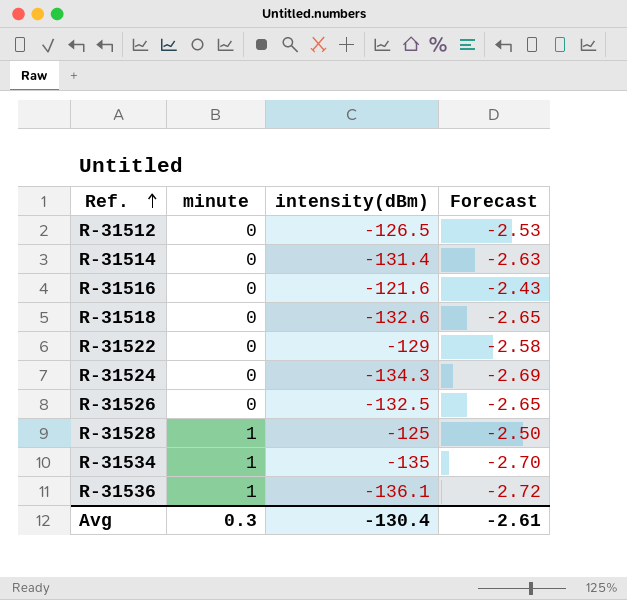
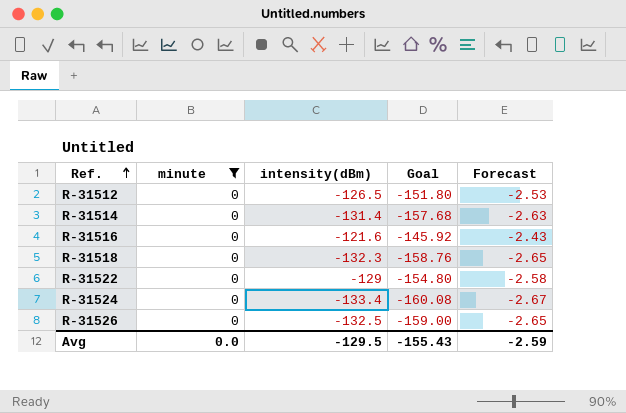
filter: none -> minute = 0
column Goal | formula: none -> [intensity(dBm)] * 1.2
R-31518 | intensity(dBm): -132.6 -> -132.3
R-31524 | intensity(dBm): -134.3 -> -133.4
R-31524 | Forecast: -2.69 -> -2.67
Avg | minute: 0.3 -> 0.0
Avg | intensity(dBm): -130.4 -> -129.5
Avg | Forecast: -2.61 -> -2.59

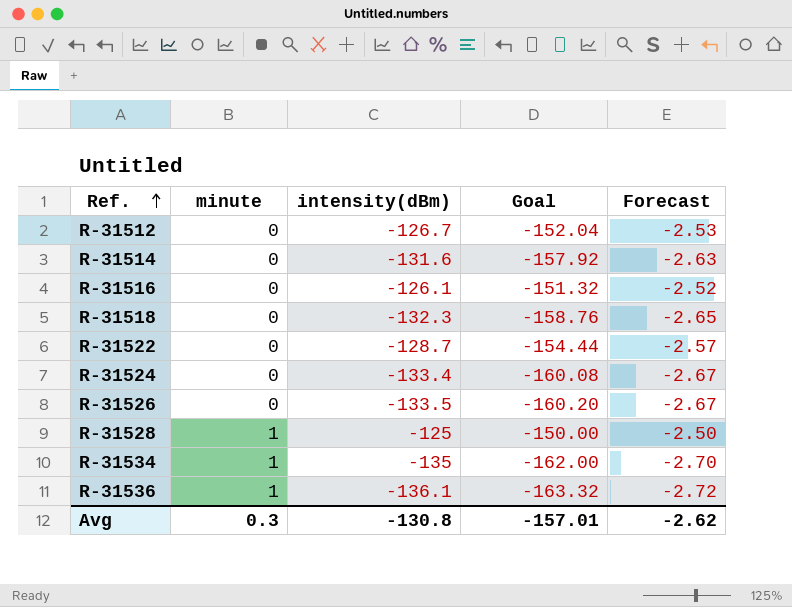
filter: minute = 0 -> none
R-31512 | intensity(dBm): -126.5 -> -126.7
R-31512 | Goal: -151.80 -> -152.04
R-31514 | intensity(dBm): -131.4 -> -131.6
R-31514 | Goal: -157.68 -> -157.92
R-31516 | intensity(dBm): -121.6 -> -126.1
R-31516 | Goal: -145.92 -> -151.32
R-31516 | Forecast: -2.43 -> -2.52
R-31522 | intensity(dBm): -129 -> -128.7
R-31522 | Goal: -154.80 -> -154.44
R-31522 | Forecast: -2.58 -> -2.57
R-31526 | intensity(dBm): -132.5 -> -133.5
R-31526 | Goal: -159.00 -> -160.20
R-31526 | Forecast: -2.65 -> -2.67
Avg | minute: 0.0 -> 0.3
Avg | intensity(dBm): -129.5 -> -130.8
Avg | Goal: -155.43 -> -157.01
Avg | Forecast: -2.59 -> -2.62

